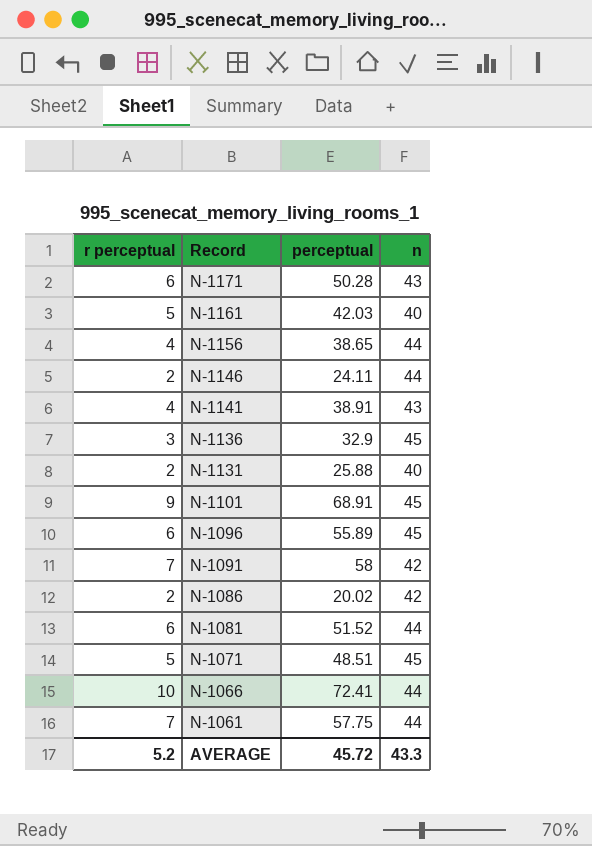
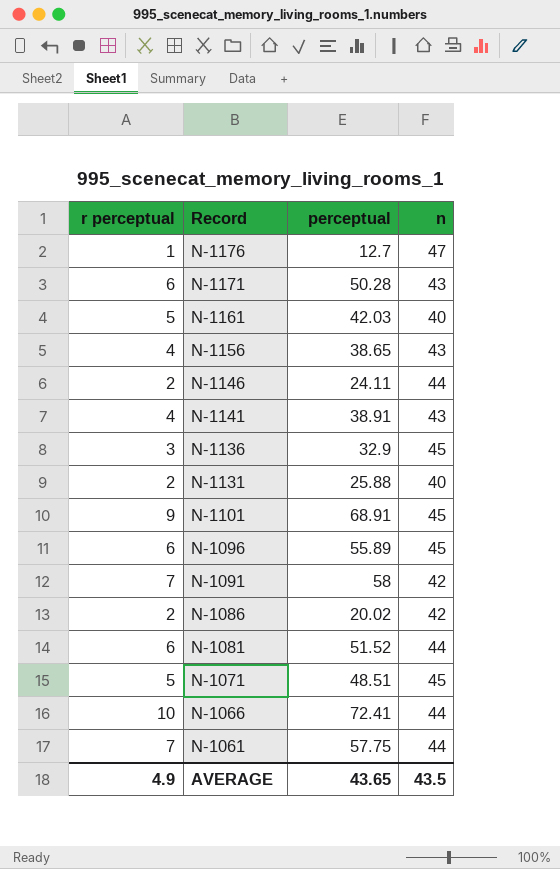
row N-1176: none -> 1 | 12.7 | 47
N-1156 | n: 44 -> 43
AVERAGE | r perceptual: 5.2 -> 4.9
AVERAGE | perceptual: 45.72 -> 43.65
AVERAGE | n: 43.3 -> 43.5

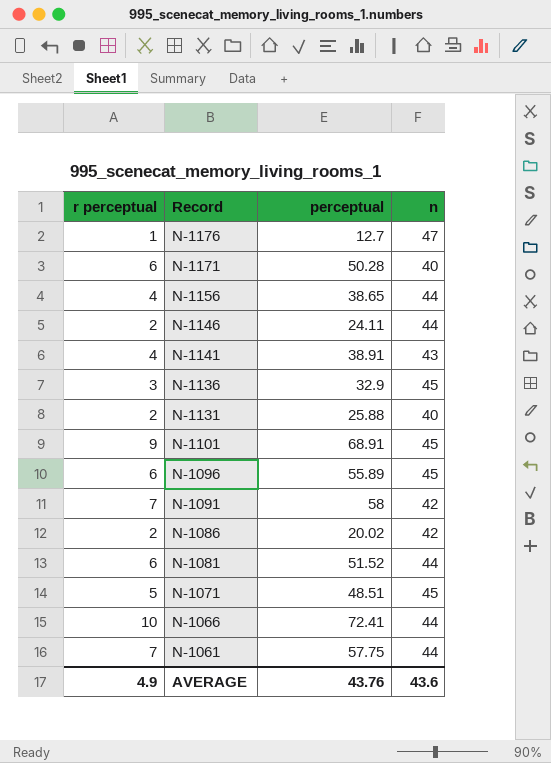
row N-1161: 5 | 42.03 | 40 -> none
N-1171 | n: 43 -> 40
N-1156 | n: 43 -> 44
AVERAGE | perceptual: 43.65 -> 43.76
AVERAGE | n: 43.5 -> 43.6

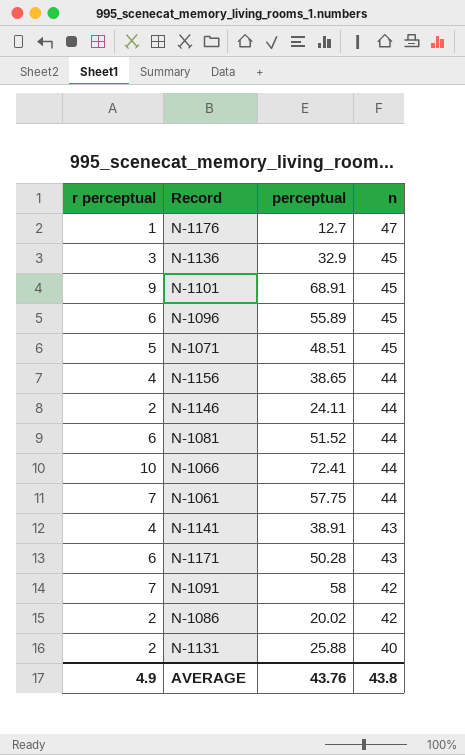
row order: Record descending -> n descending
N-1171 | n: 40 -> 43
AVERAGE | n: 43.6 -> 43.8

